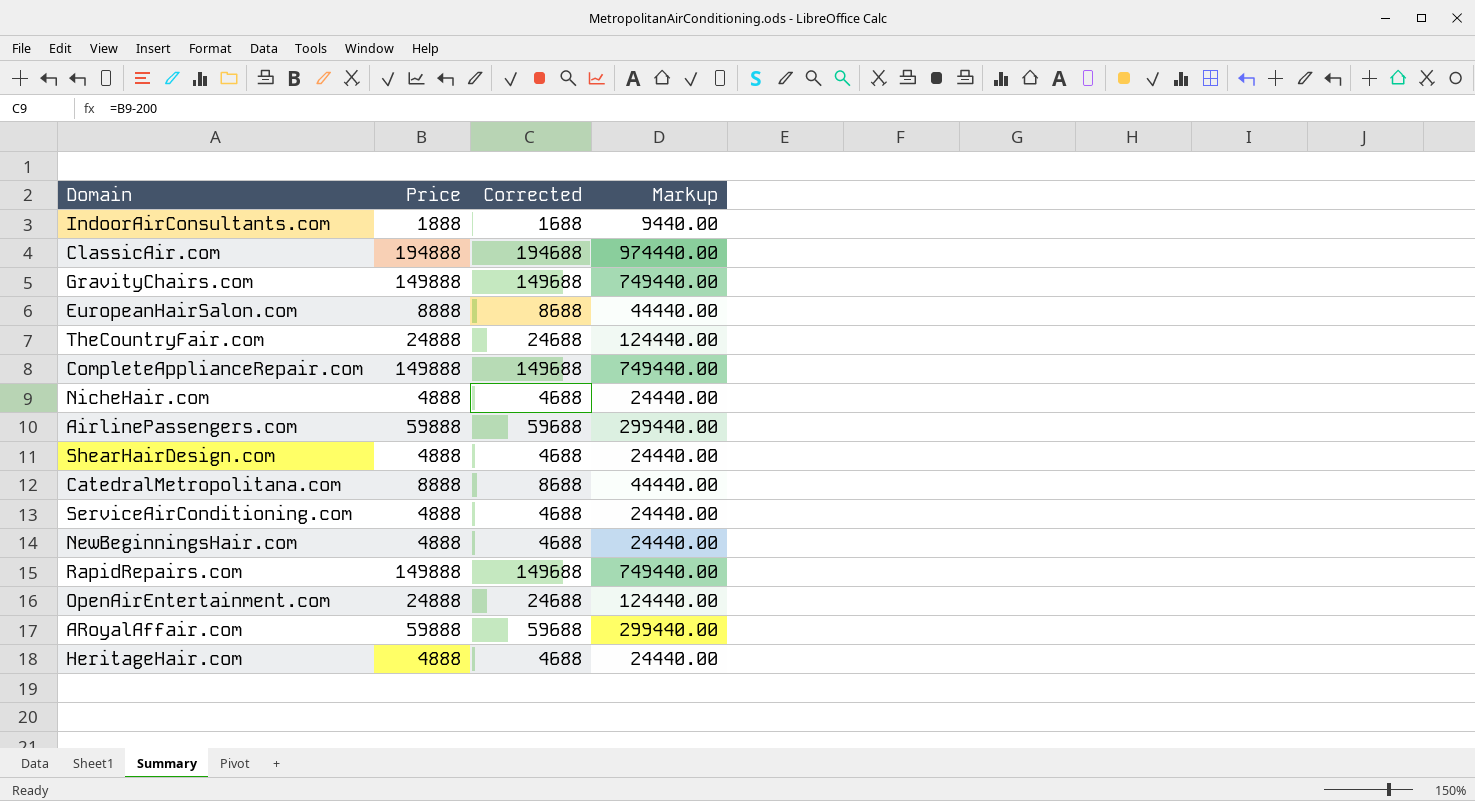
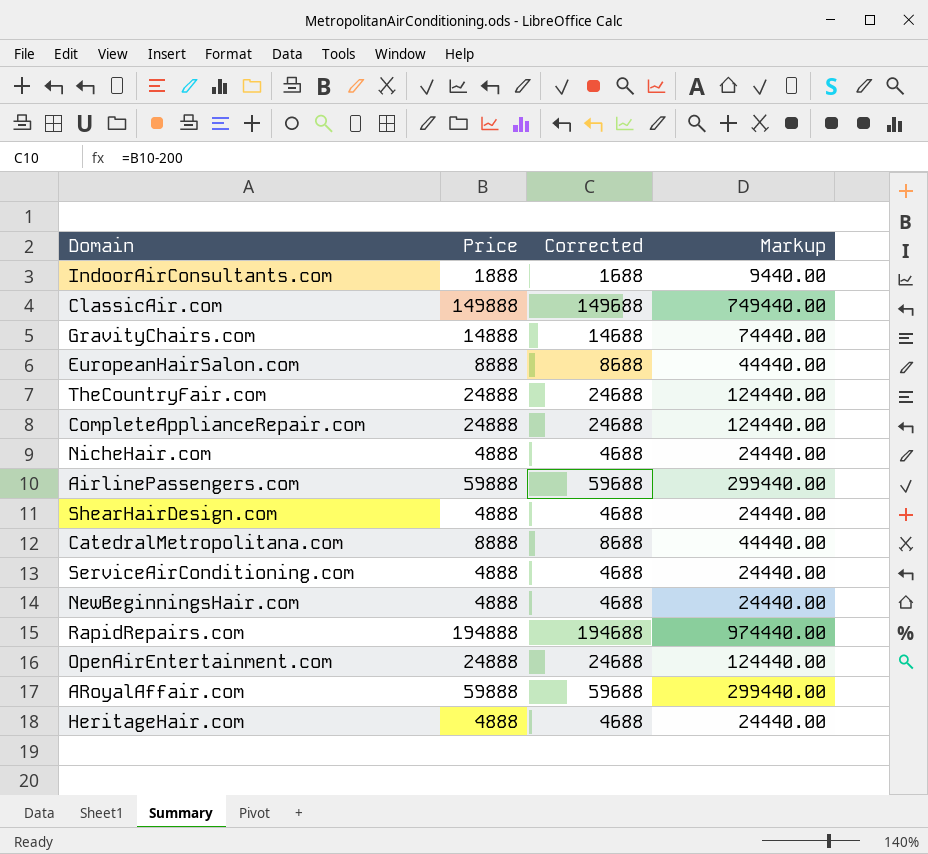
ClassicAir.com | Price: 194888 -> 149888
ClassicAir.com | Corrected: 194688 -> 149688
ClassicAir.com | Markup: 974440.00 -> 749440.00
GravityChairs.com | Price: 149888 -> 14888
GravityChairs.com | Corrected: 149688 -> 14688
GravityChairs.com | Markup: 749440.00 -> 74440.00
CompleteApplianceRepair.com | Price: 149888 -> 24888
CompleteApplianceRepair.com | Corrected: 149688 -> 24688
CompleteApplianceRepair.com | Markup: 749440.00 -> 124440.00
RapidRepairs.com | Price: 149888 -> 194888
RapidRepairs.com | Corrected: 149688 -> 194688
RapidRepairs.com | Markup: 749440.00 -> 974440.00

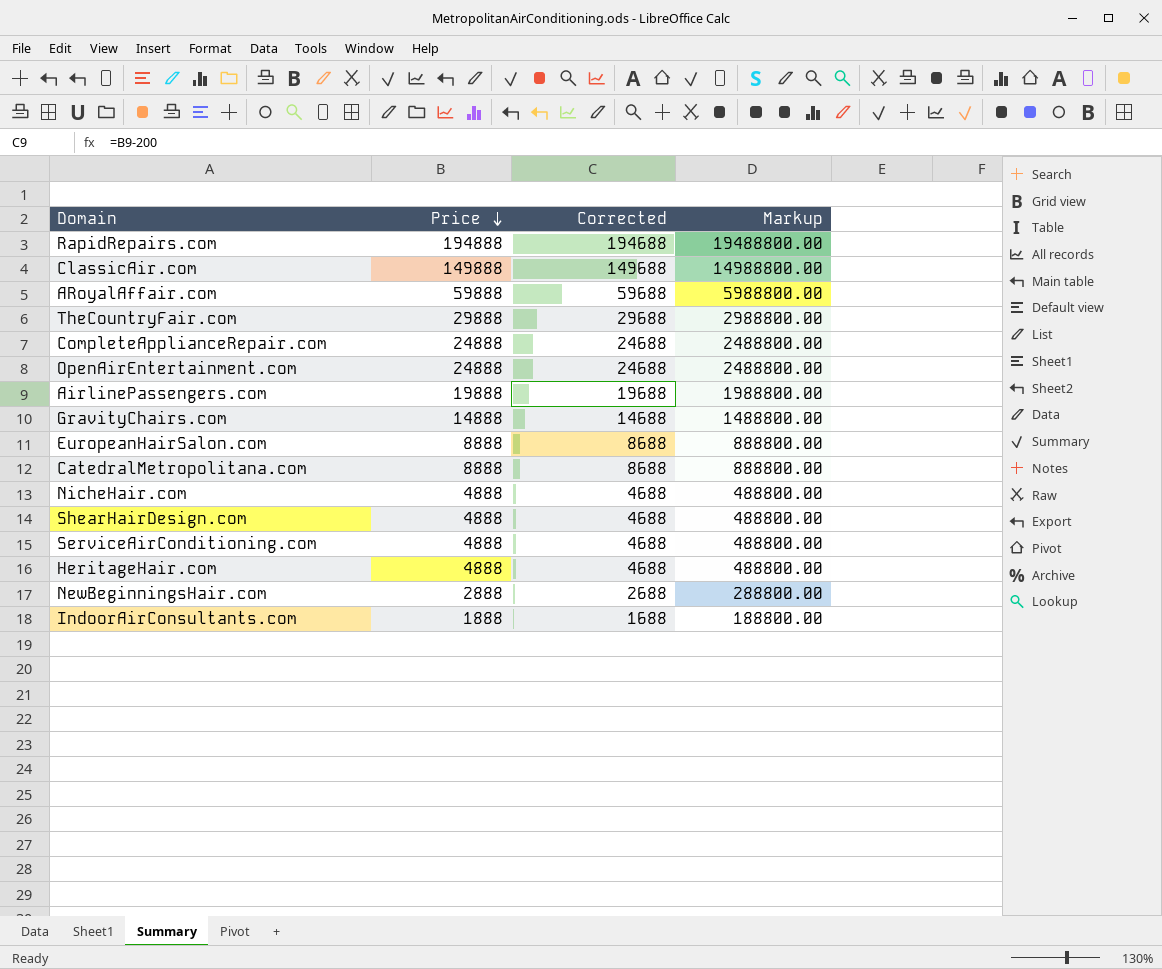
row order: none -> Price descending
column Markup | formula: [Price] * 5 -> [Price] * 100
TheCountryFair.com | Price: 24888 -> 29888
TheCountryFair.com | Corrected: 24688 -> 29688
AirlinePassengers.com | Price: 59888 -> 19888
AirlinePassengers.com | Corrected: 59688 -> 19688
NewBeginningsHair.com | Price: 4888 -> 2888
NewBeginningsHair.com | Corrected: 4688 -> 2688

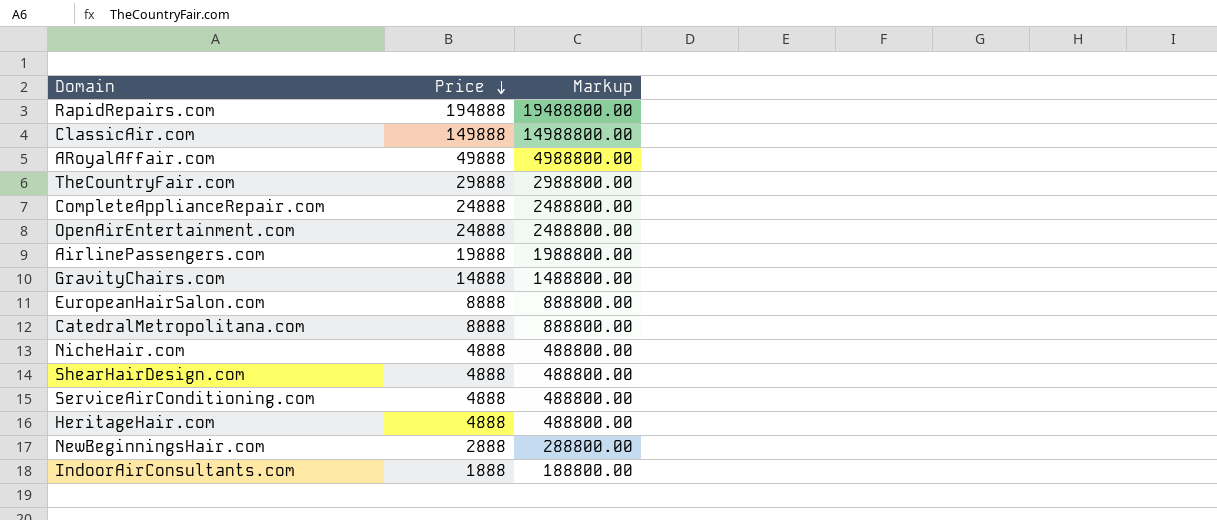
column Corrected | formula: [Price] - 200 -> none
ARoyalAffair.com | Price: 59888 -> 49888
ARoyalAffair.com | Markup: 5988800.00 -> 4988800.00

